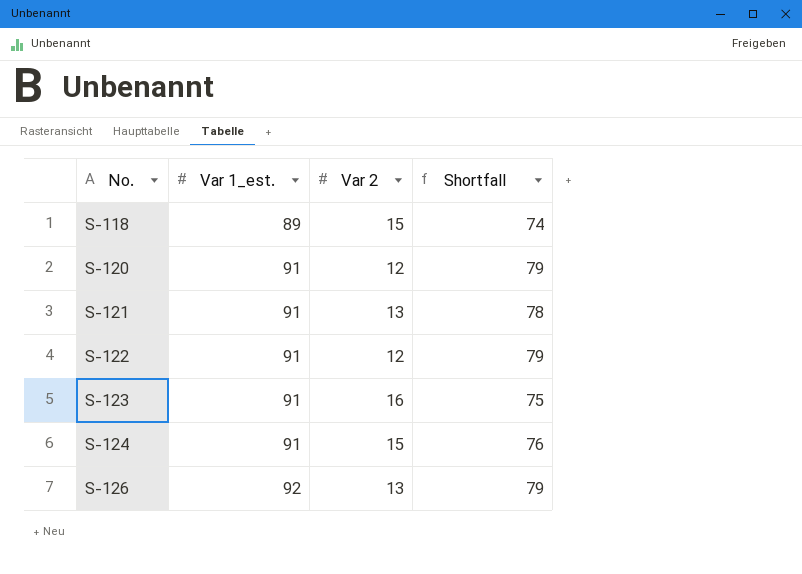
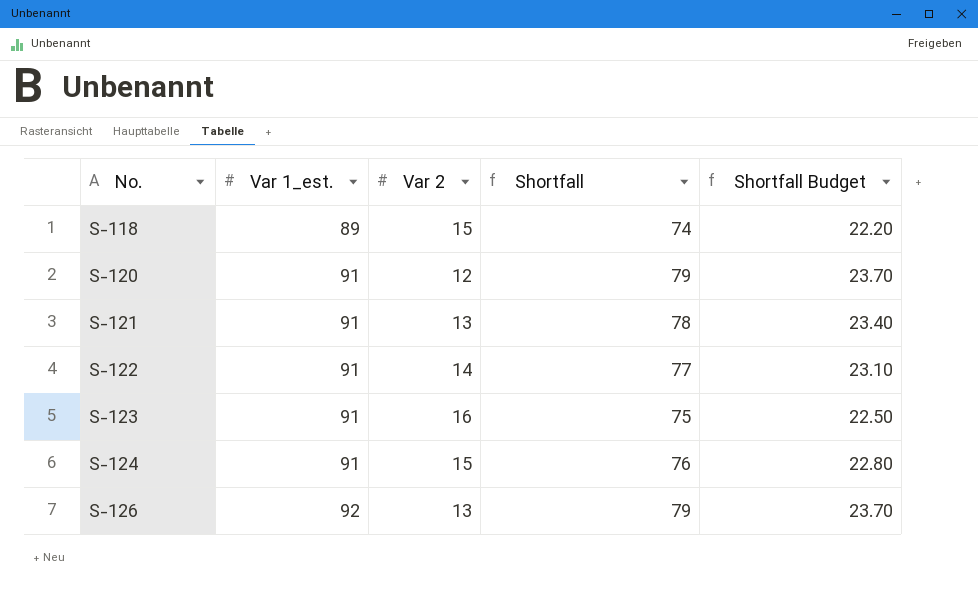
column Shortfall Budget | formula: none -> [Shortfall] * 0.3
S-122 | Var 2: 12 -> 14
S-122 | Shortfall: 79 -> 77

